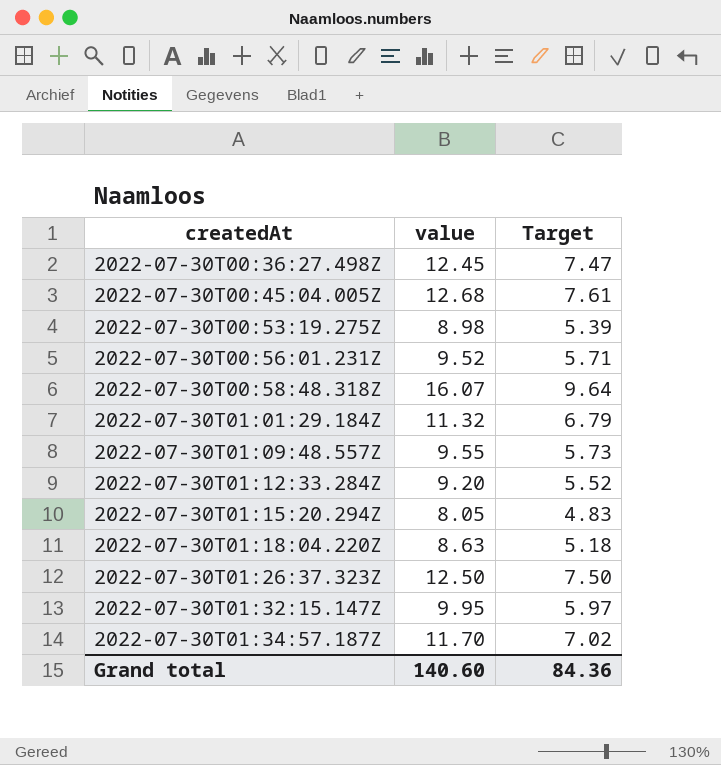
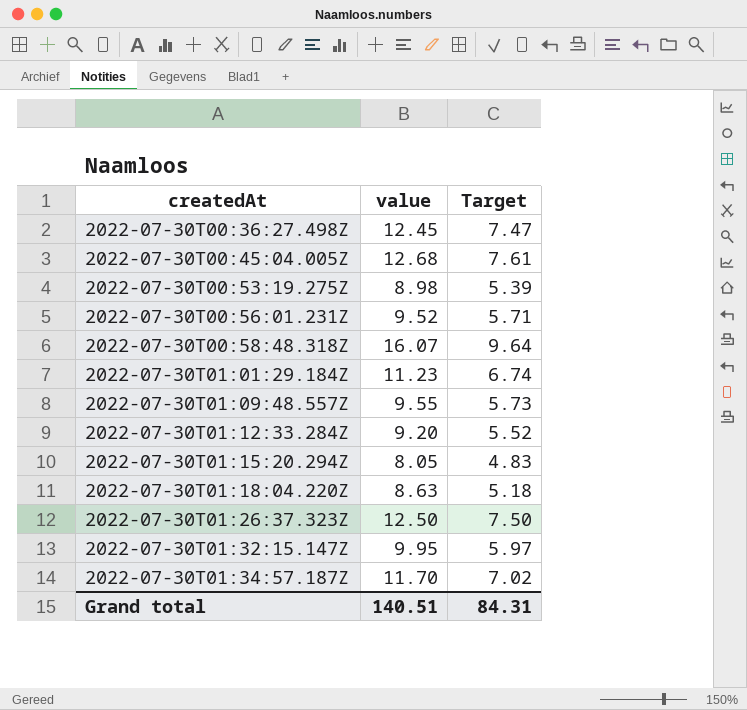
2022-07-30T01:01:29.184Z | value: 11.32 -> 11.23
2022-07-30T01:01:29.184Z | Target: 6.79 -> 6.74
Grand total | value: 140.60 -> 140.51
Grand total | Target: 84.36 -> 84.31

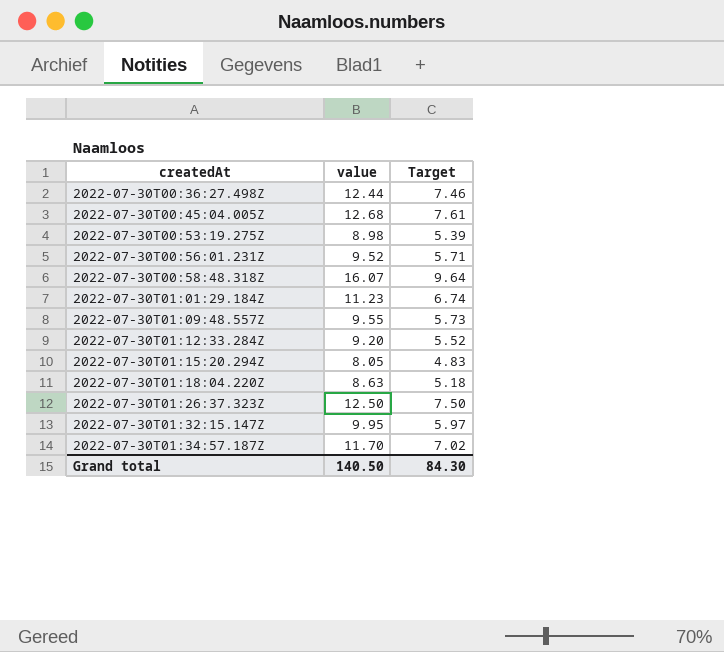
2022-07-30T00:36:27.498Z | value: 12.45 -> 12.44
2022-07-30T00:36:27.498Z | Target: 7.47 -> 7.46
Grand total | value: 140.51 -> 140.50
Grand total | Target: 84.31 -> 84.30

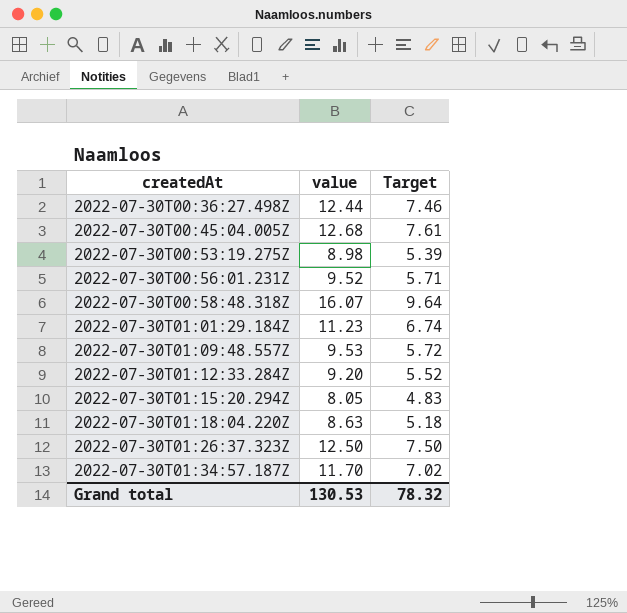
row 2022-07-30T01:32:15.147Z: 9.95 | 5.97 -> none
2022-07-30T01:09:48.557Z | value: 9.55 -> 9.53
2022-07-30T01:09:48.557Z | Target: 5.73 -> 5.72
Grand total | value: 140.50 -> 130.53
Grand total | Target: 84.30 -> 78.32

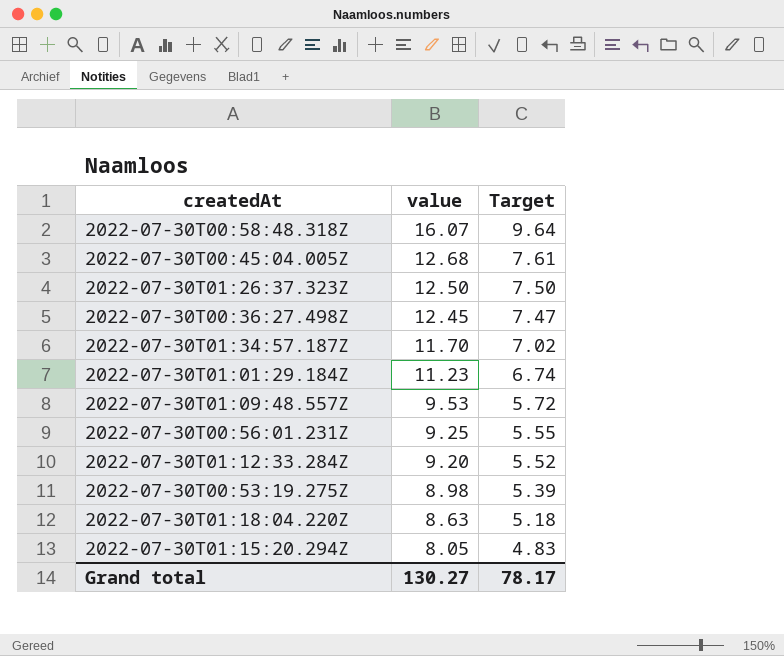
row order: createdAt ascending -> value descending
2022-07-30T00:36:27.498Z | value: 12.44 -> 12.45
2022-07-30T00:36:27.498Z | Target: 7.46 -> 7.47
2022-07-30T00:56:01.231Z | value: 9.52 -> 9.25
2022-07-30T00:56:01.231Z | Target: 5.71 -> 5.55
Grand total | value: 130.53 -> 130.27
Grand total | Target: 78.32 -> 78.17

